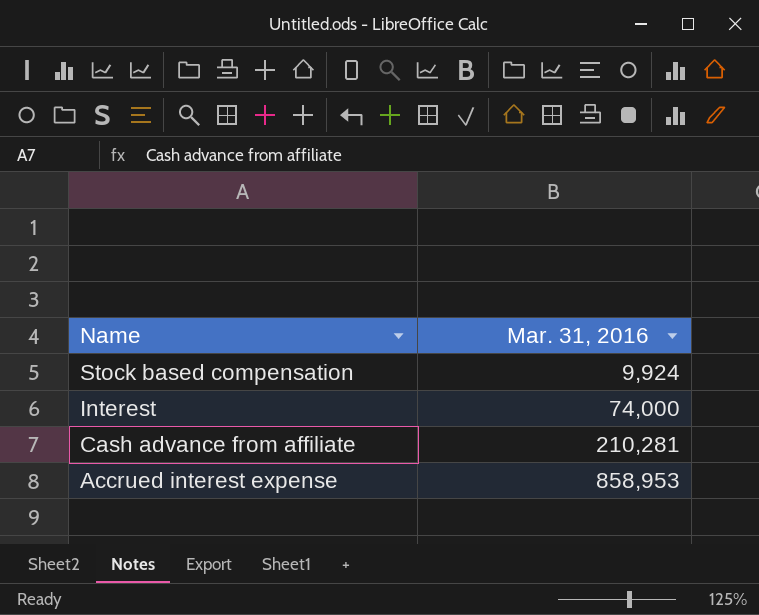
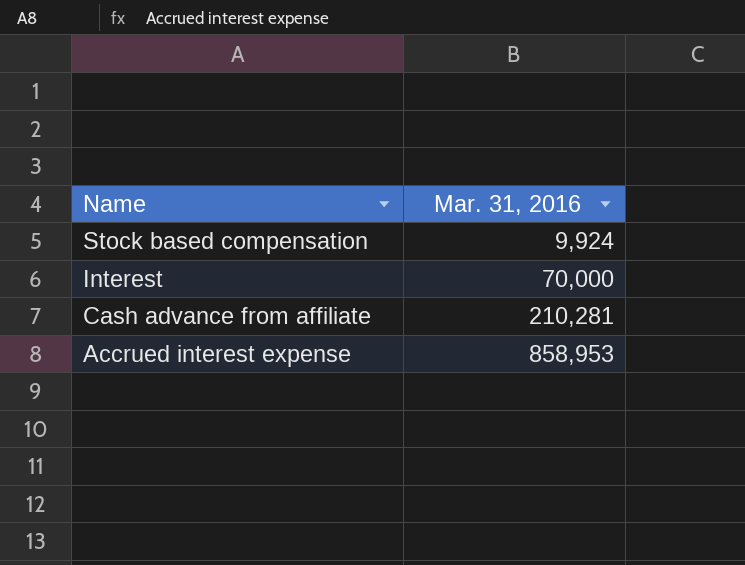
Interest | Mar. 31, 2016: 74,000 -> 70,000

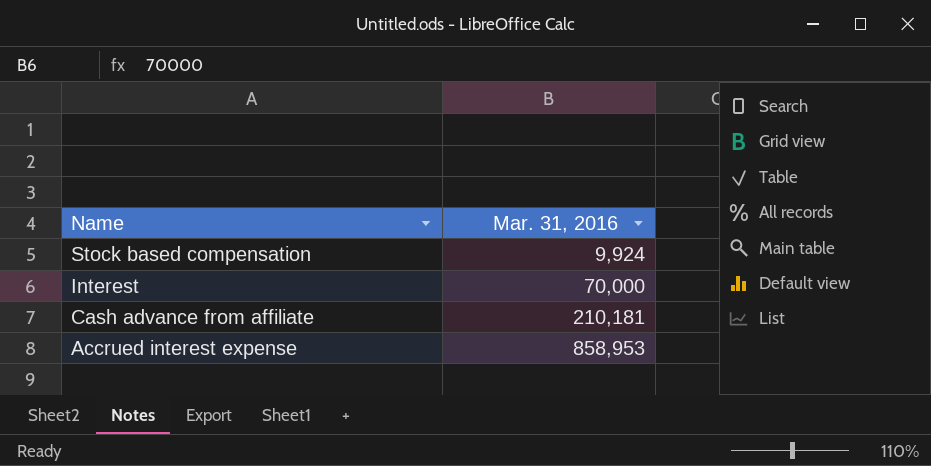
Cash advance from affiliate | Mar. 31, 2016: 210,281 -> 210,181

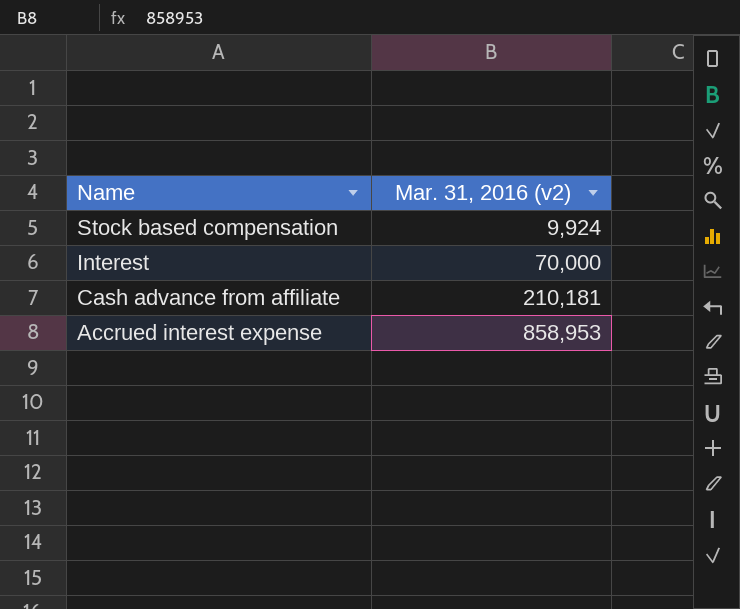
column name: Mar. 31, 2016 -> Mar. 31, 2016 (v2)

